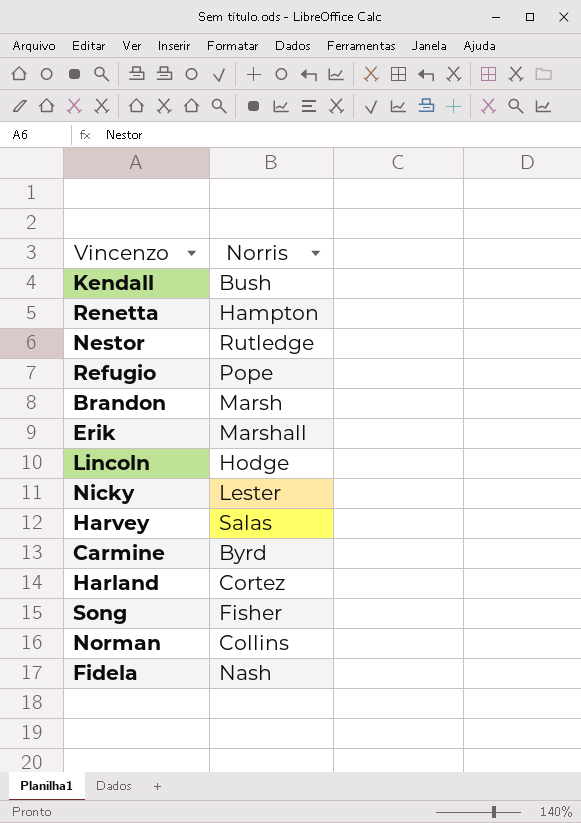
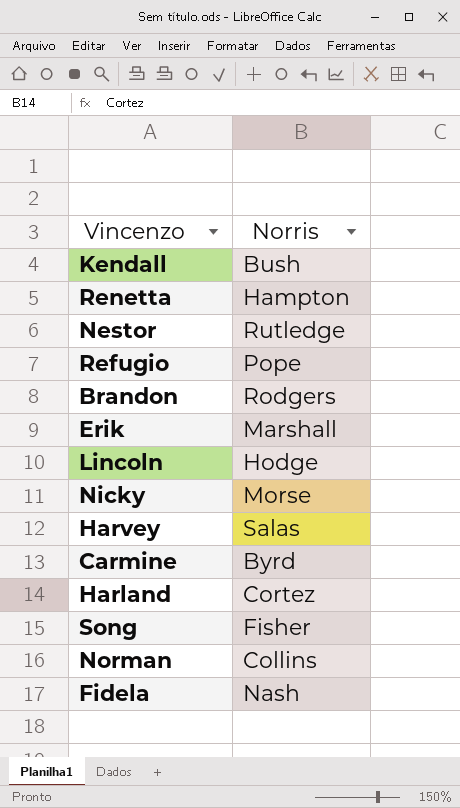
Brandon | Norris: Marsh -> Rodgers
Nicky | Norris: Lester -> Morse

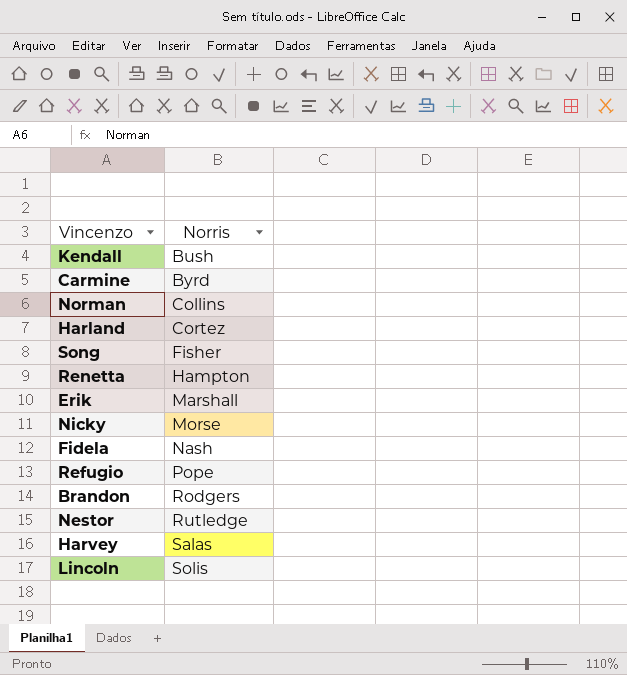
row order: none -> Norris ascending
Lincoln | Norris: Hodge -> Solis

